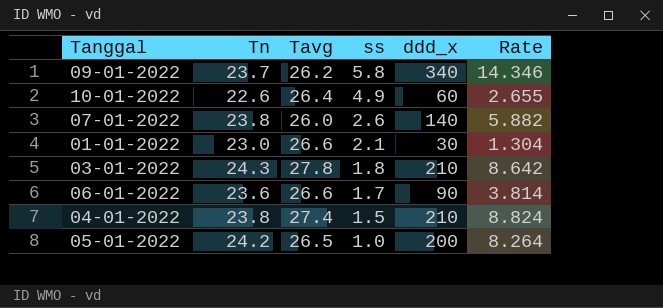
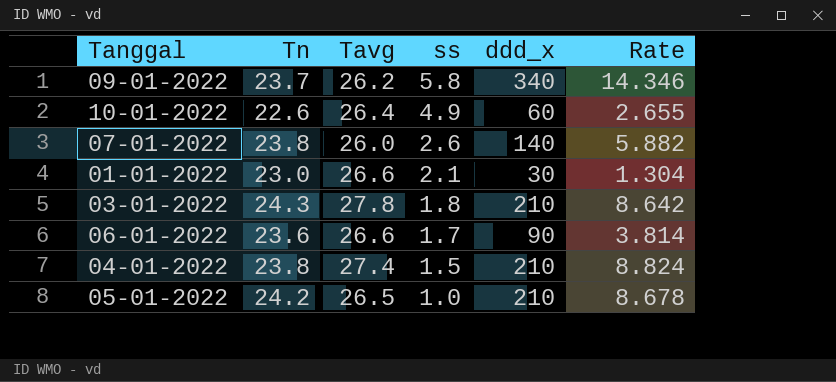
05-01-2022 | ddd_x: 200 -> 210
05-01-2022 | Rate: 8.264 -> 8.678

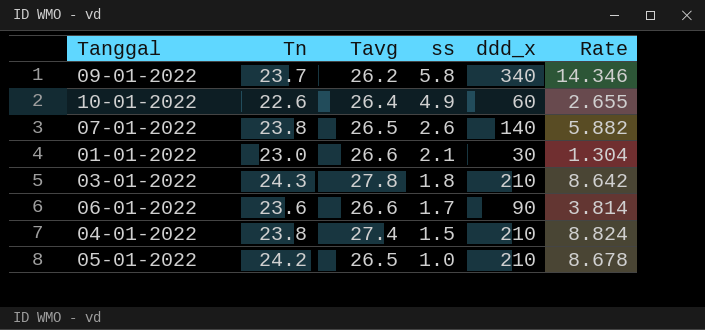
07-01-2022 | Tavg: 26.0 -> 26.5

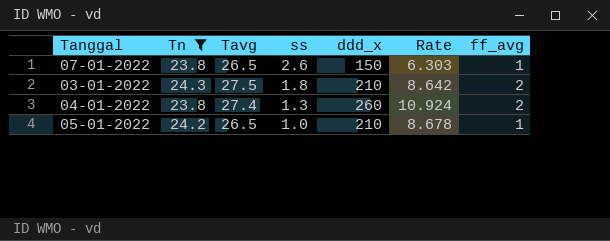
filter: none -> Tn >= 23.8
column ff_avg | position: none -> 7
07-01-2022 | ddd_x: 140 -> 150
07-01-2022 | Rate: 5.882 -> 6.303
03-01-2022 | Tavg: 27.8 -> 27.5
04-01-2022 | ss: 1.5 -> 1.3
04-01-2022 | ddd_x: 210 -> 260
04-01-2022 | Rate: 8.824 -> 10.924

